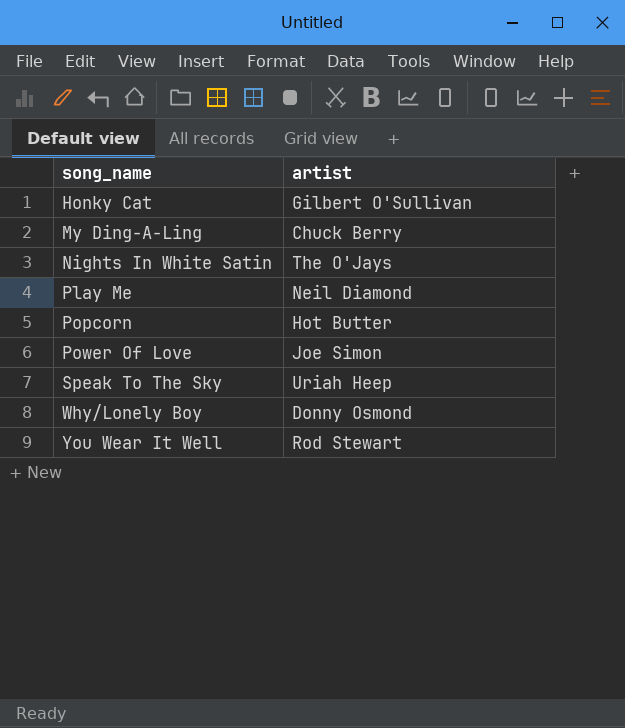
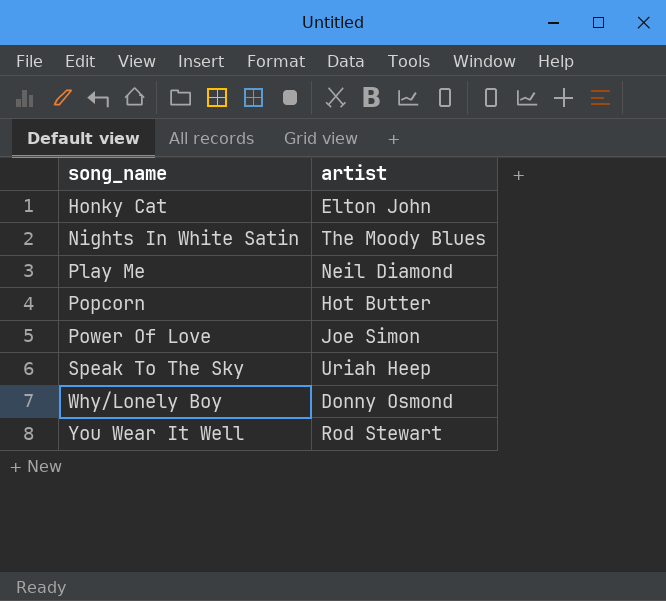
row My Ding-A-Ling: Chuck Berry -> none
Honky Cat | artist: Gilbert O'Sullivan -> Elton John
Nights In White Satin | artist: The O'Jays -> The Moody Blues

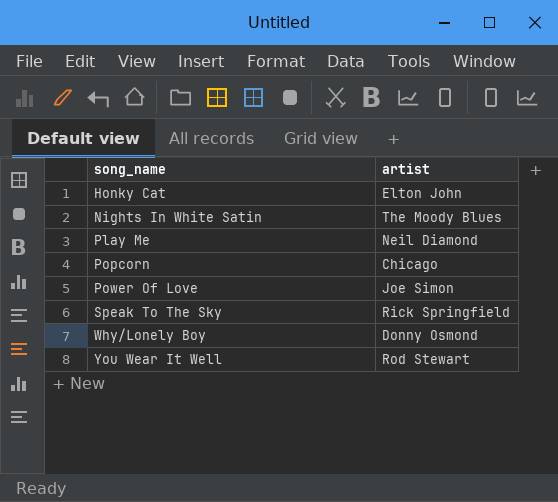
Popcorn | artist: Hot Butter -> Chicago
Speak To The Sky | artist: Uriah Heep -> Rick Springfield

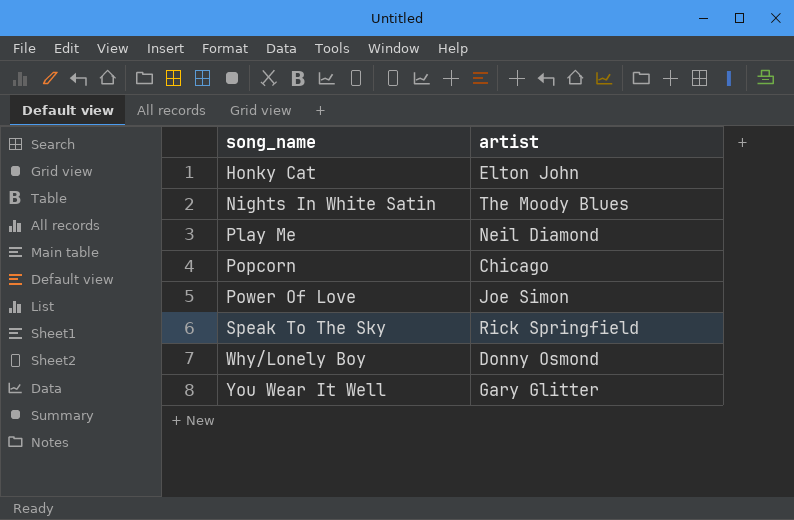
You Wear It Well | artist: Rod Stewart -> Gary Glitter

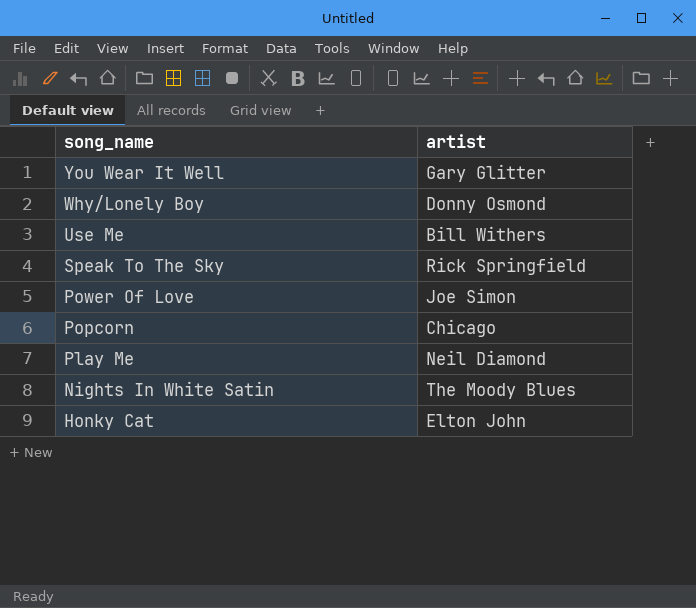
row order: song_name ascending -> song_name descending
row Use Me: none -> Bill Withers

